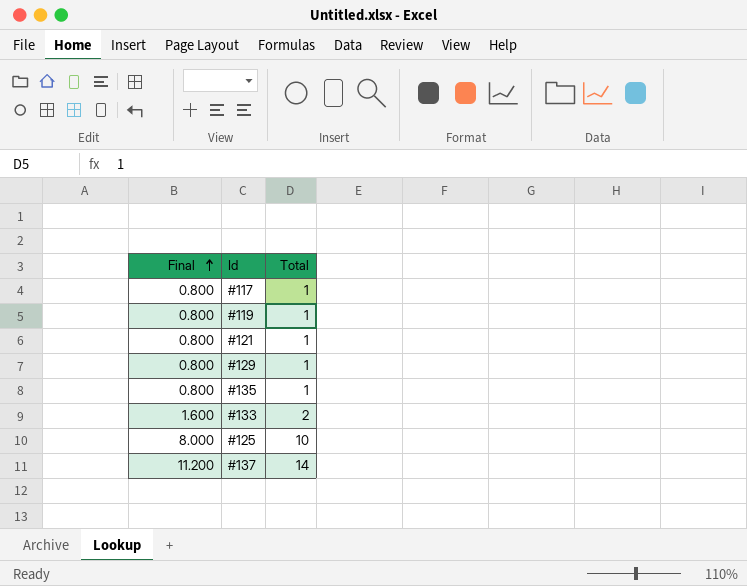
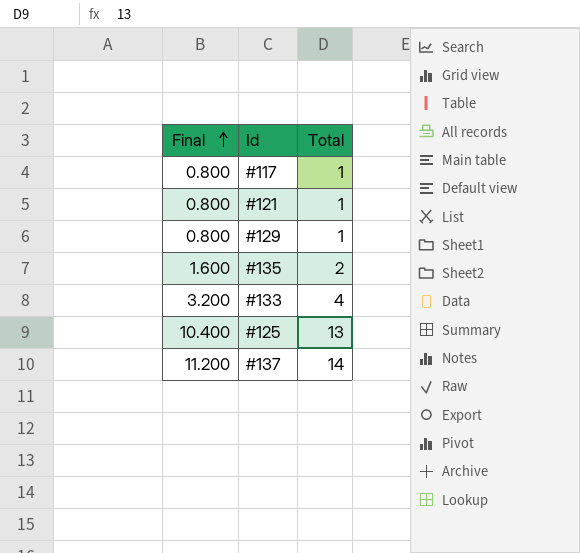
row #119: 0.800 | 1 -> none
#135 | Final: 0.800 -> 1.600
#135 | Total: 1 -> 2
#133 | Final: 1.600 -> 3.200
#133 | Total: 2 -> 4
#125 | Final: 8.000 -> 10.400
#125 | Total: 10 -> 13

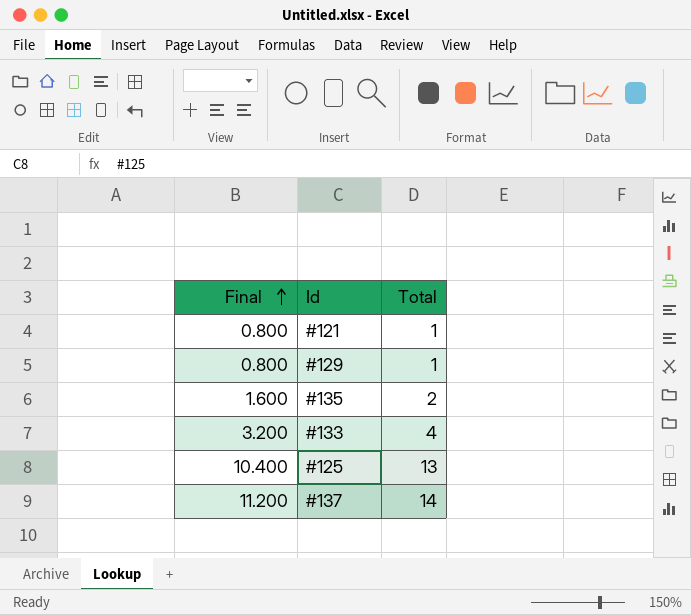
row #117: 0.800 | 1 -> none

